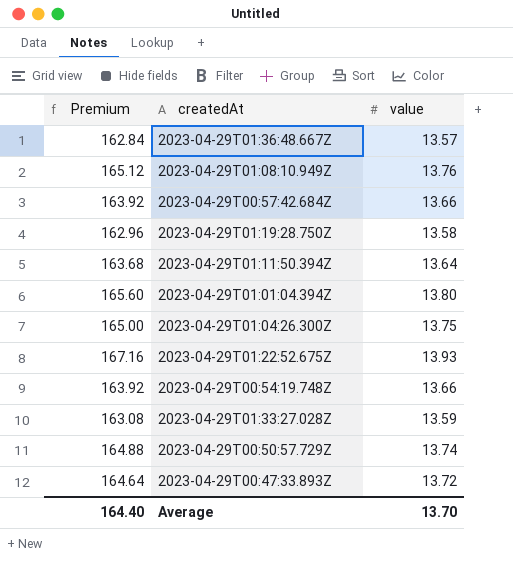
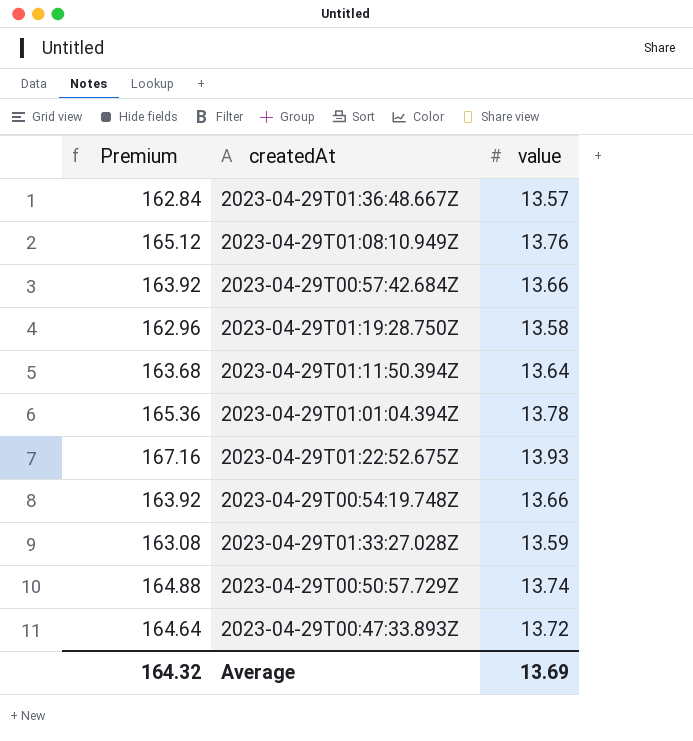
row 2023-04-29T01:04:26.300Z: 165.00 | 13.75 -> none
2023-04-29T01:01:04.394Z | Premium: 165.60 -> 165.36
2023-04-29T01:01:04.394Z | value: 13.80 -> 13.78
Average | Premium: 164.40 -> 164.32
Average | value: 13.70 -> 13.69

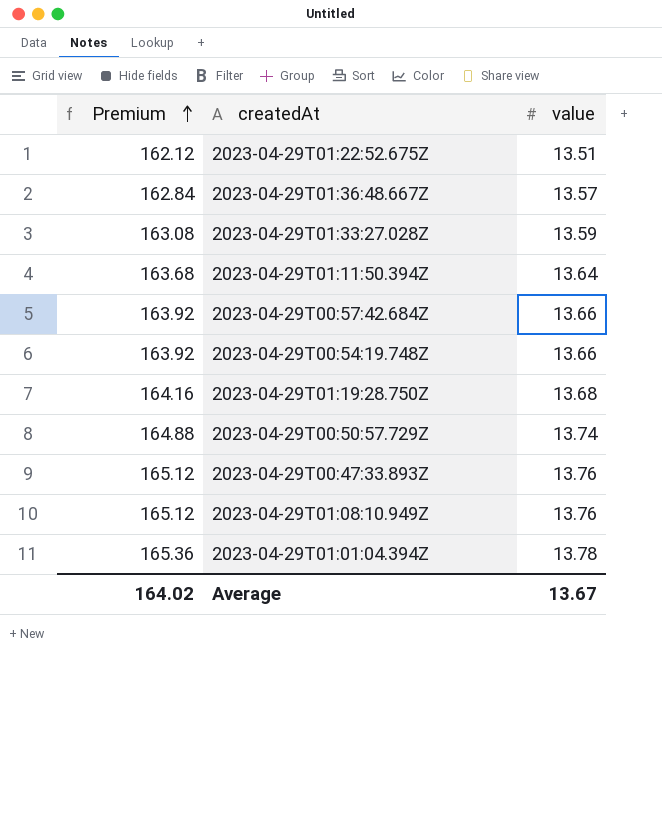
row order: none -> Premium ascending
2023-04-29T01:22:52.675Z | Premium: 167.16 -> 162.12
2023-04-29T01:22:52.675Z | value: 13.93 -> 13.51
2023-04-29T01:19:28.750Z | Premium: 162.96 -> 164.16
2023-04-29T01:19:28.750Z | value: 13.58 -> 13.68
2023-04-29T00:47:33.893Z | Premium: 164.64 -> 165.12
2023-04-29T00:47:33.893Z | value: 13.72 -> 13.76
Average | Premium: 164.32 -> 164.02
Average | value: 13.69 -> 13.67

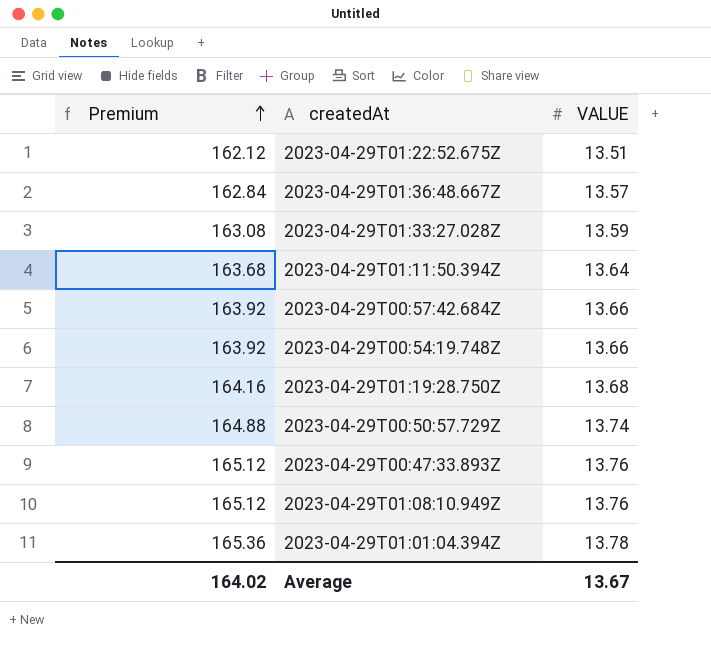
column name: value -> VALUE

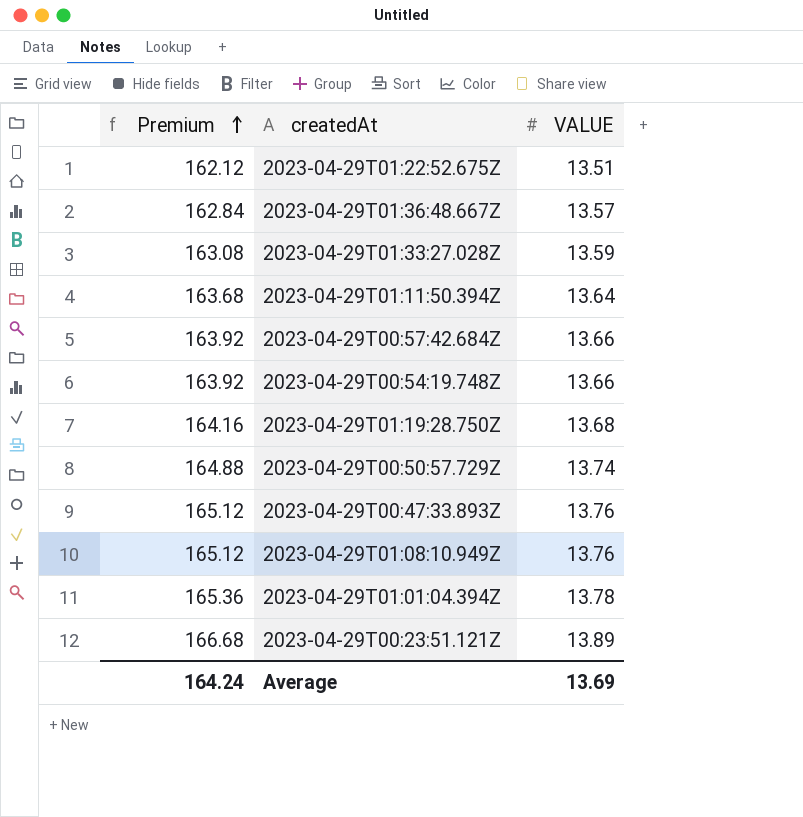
row 2023-04-29T00:23:51.121Z: none -> 166.68 | 13.89
Average | Premium: 164.02 -> 164.24
Average | VALUE: 13.67 -> 13.69

